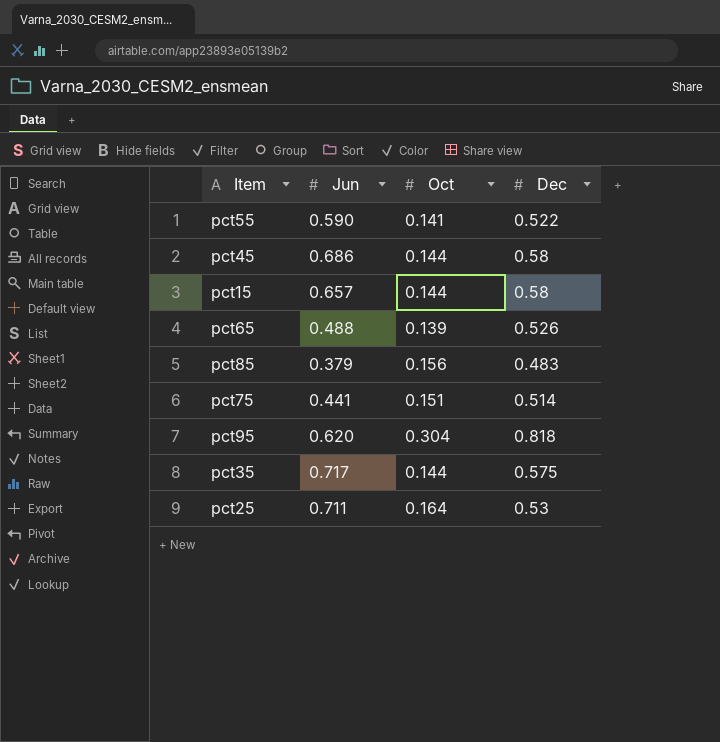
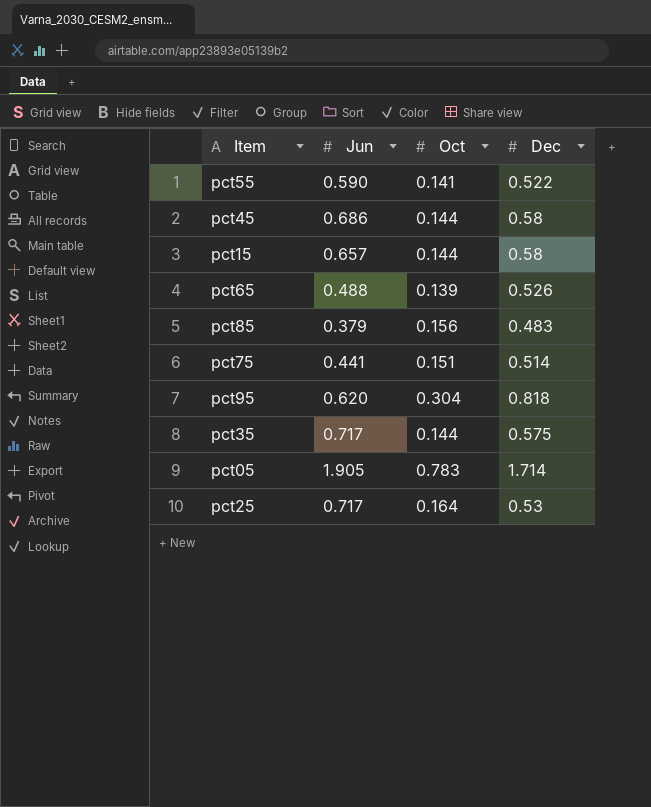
row pct05: none -> 1.905 | 0.783 | 1.714
pct25 | Jun: 0.711 -> 0.717

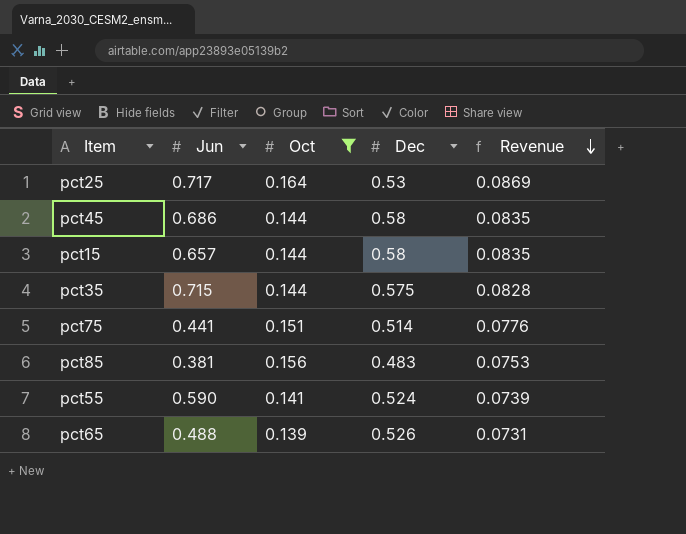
filter: none -> Oct <= 0.164
row order: none -> Revenue descending
column Revenue | formula: none -> [Oct] * [Dec]
pct35 | Jun: 0.717 -> 0.715
pct85 | Jun: 0.379 -> 0.381
pct55 | Dec: 0.522 -> 0.524

